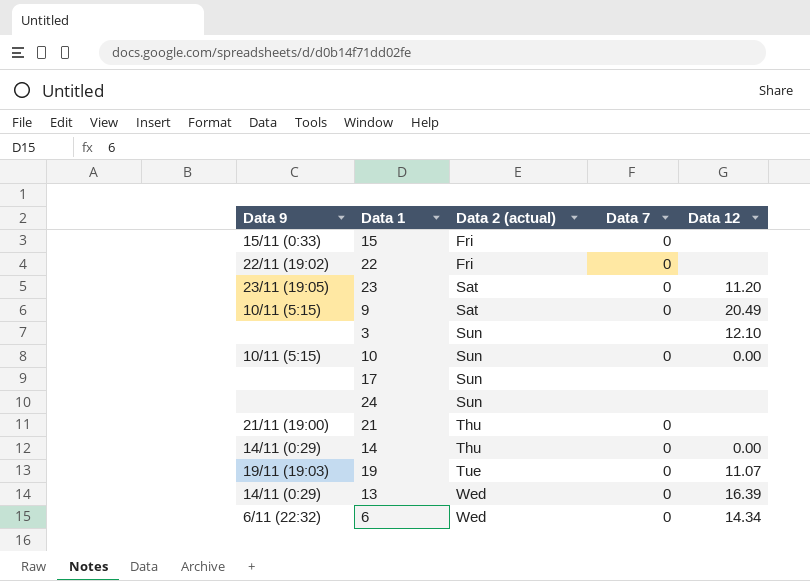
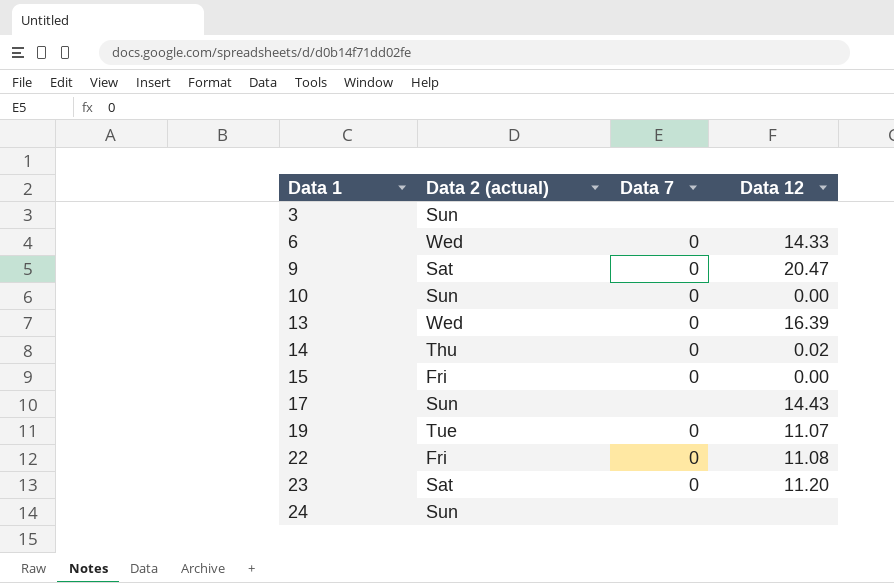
row order: Data 2 (actual) ascending -> Data 1 ascending
column Data 9 | position: 1 -> none
row 21: 21/11 (19:00) | Thu | 0 | none -> none
3 | Data 12: 12.10 -> none
6 | Data 12: 14.34 -> 14.33
9 | Data 12: 20.49 -> 20.47
14 | Data 12: 0.00 -> 0.02
15 | Data 12: none -> 0.00
17 | Data 12: none -> 14.43
22 | Data 12: none -> 11.08

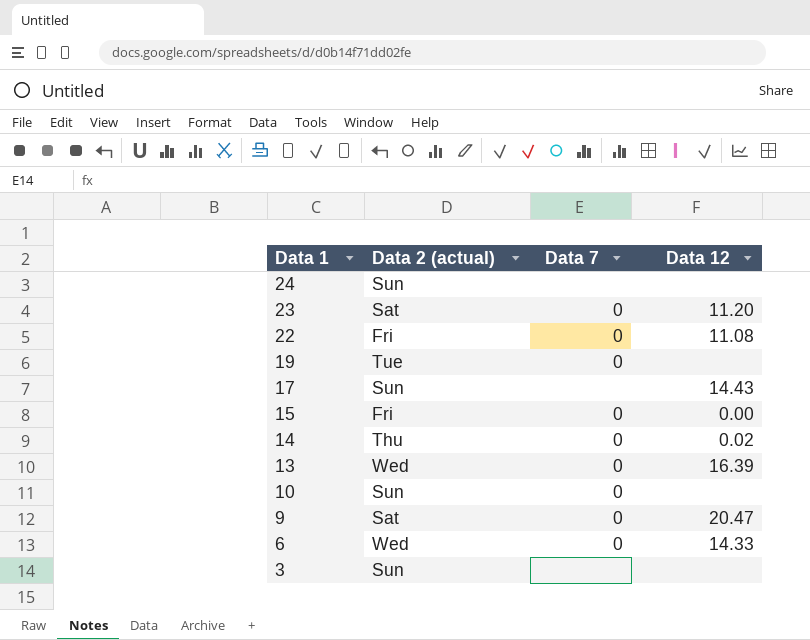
row order: Data 1 ascending -> Data 1 descending
19 | Data 12: 11.07 -> none
10 | Data 12: 0.00 -> none

